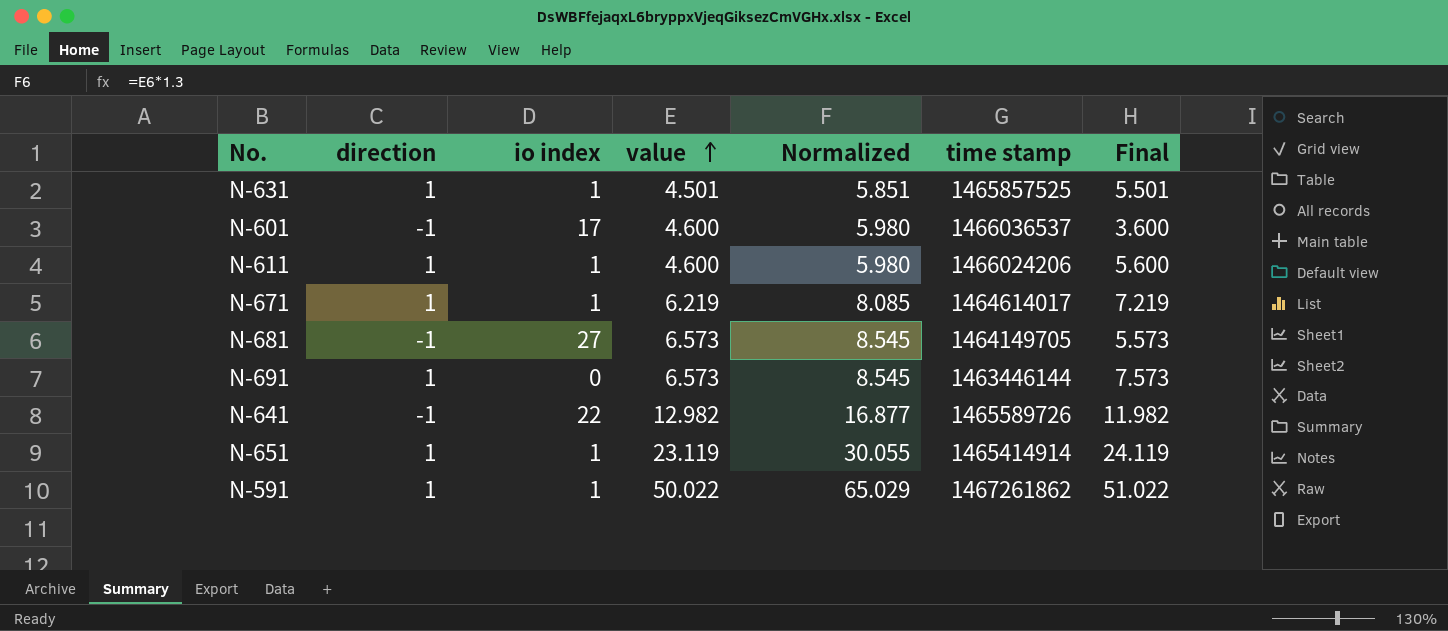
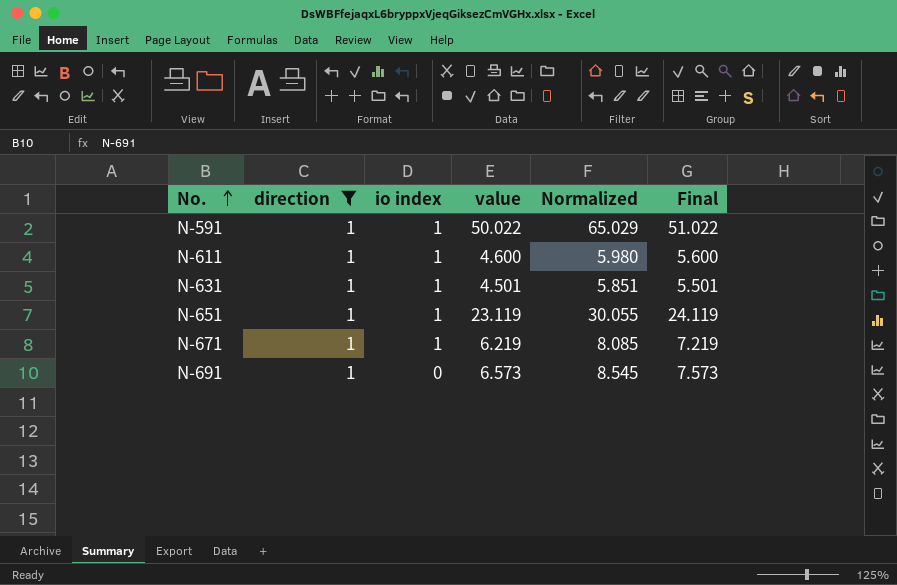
filter: none -> direction = 1
row order: value ascending -> No. ascending
column time stamp | position: 6 -> none

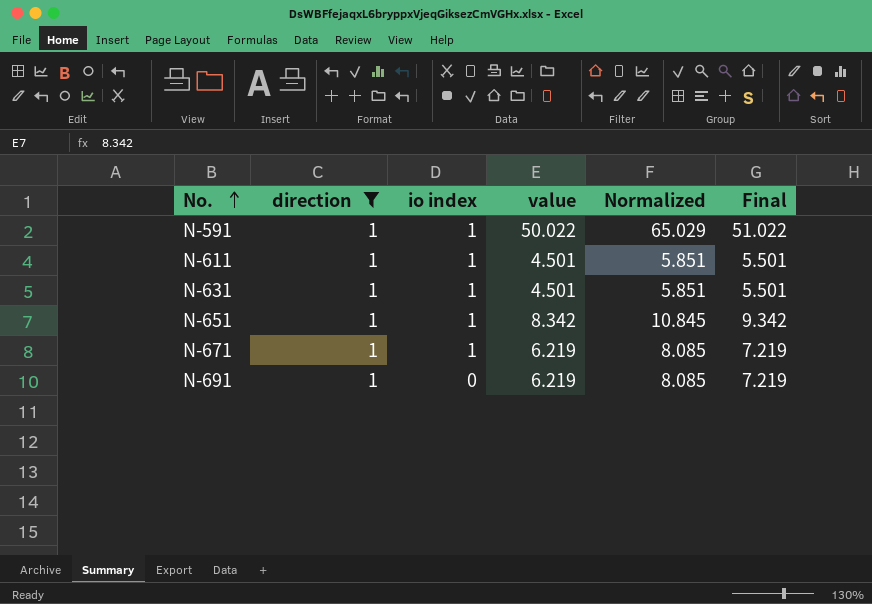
N-611 | value: 4.600 -> 4.501
N-611 | Normalized: 5.980 -> 5.851
N-611 | Final: 5.600 -> 5.501
N-651 | value: 23.119 -> 8.342
N-651 | Normalized: 30.055 -> 10.845
N-651 | Final: 24.119 -> 9.342
N-691 | value: 6.573 -> 6.219
N-691 | Normalized: 8.545 -> 8.085
N-691 | Final: 7.573 -> 7.219

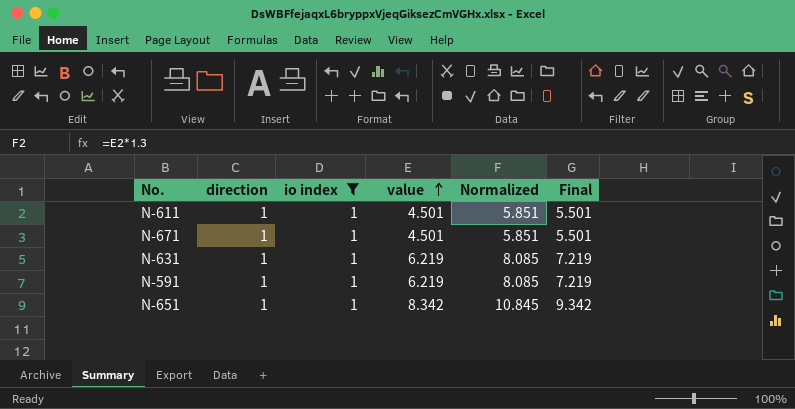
filter: direction = 1 -> io index = 1
row order: No. ascending -> value ascending
N-671 | value: 6.219 -> 4.501
N-671 | Normalized: 8.085 -> 5.851
N-671 | Final: 7.219 -> 5.501
N-631 | value: 4.501 -> 6.219
N-631 | Normalized: 5.851 -> 8.085
N-631 | Final: 5.501 -> 7.219
N-591 | value: 50.022 -> 6.219
N-591 | Normalized: 65.029 -> 8.085
N-591 | Final: 51.022 -> 7.219

